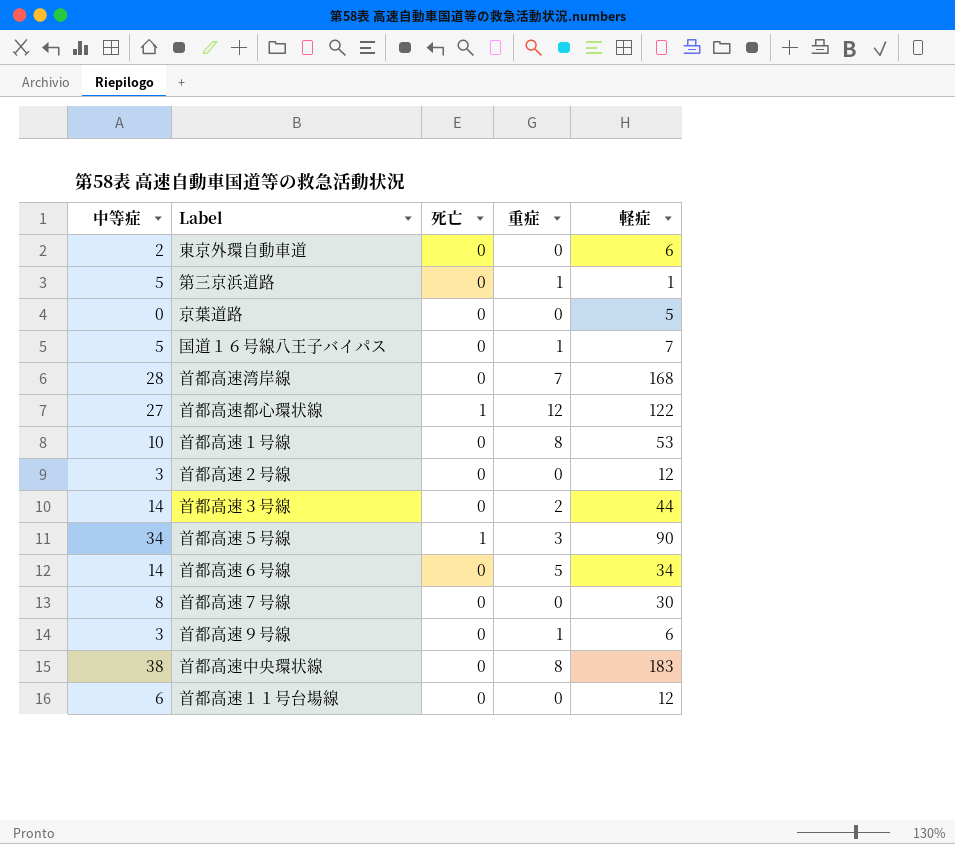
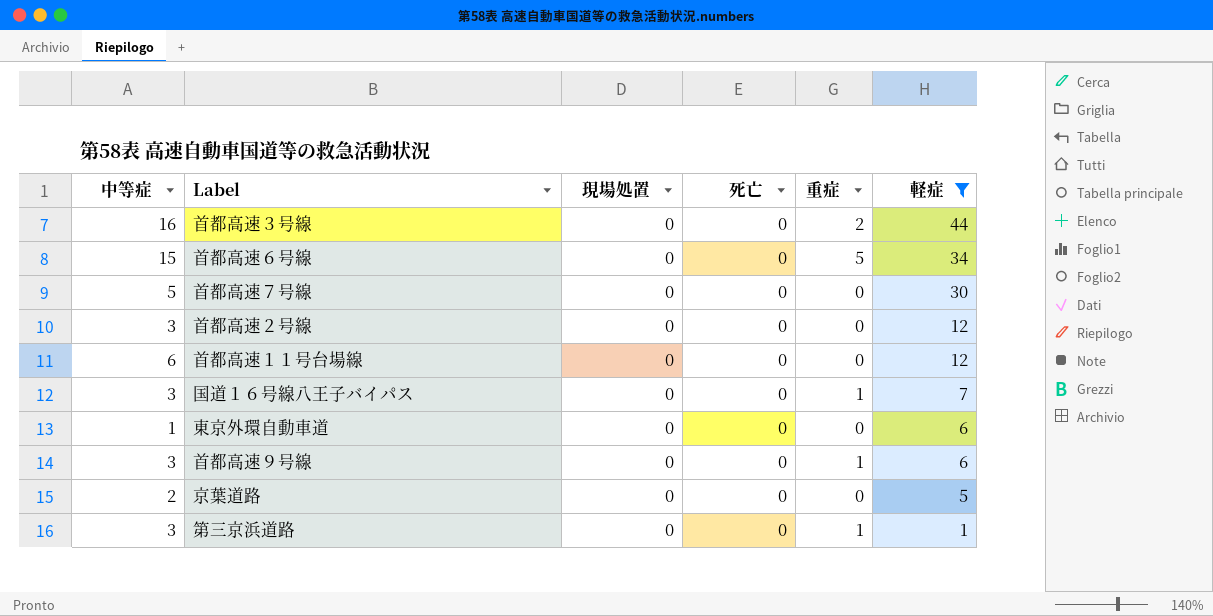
filter: none -> 軽症 <= 44
row order: none -> 軽症 descending
column 現場処置 | position: none -> 3
首都高速３号線 | 中等症: 14 -> 16
首都高速６号線 | 中等症: 14 -> 15
首都高速７号線 | 中等症: 8 -> 5
国道１６号線八王子バイパス | 中等症: 5 -> 3
東京外環自動車道 | 中等症: 2 -> 1
京葉道路 | 中等症: 0 -> 2
第三京浜道路 | 中等症: 5 -> 3

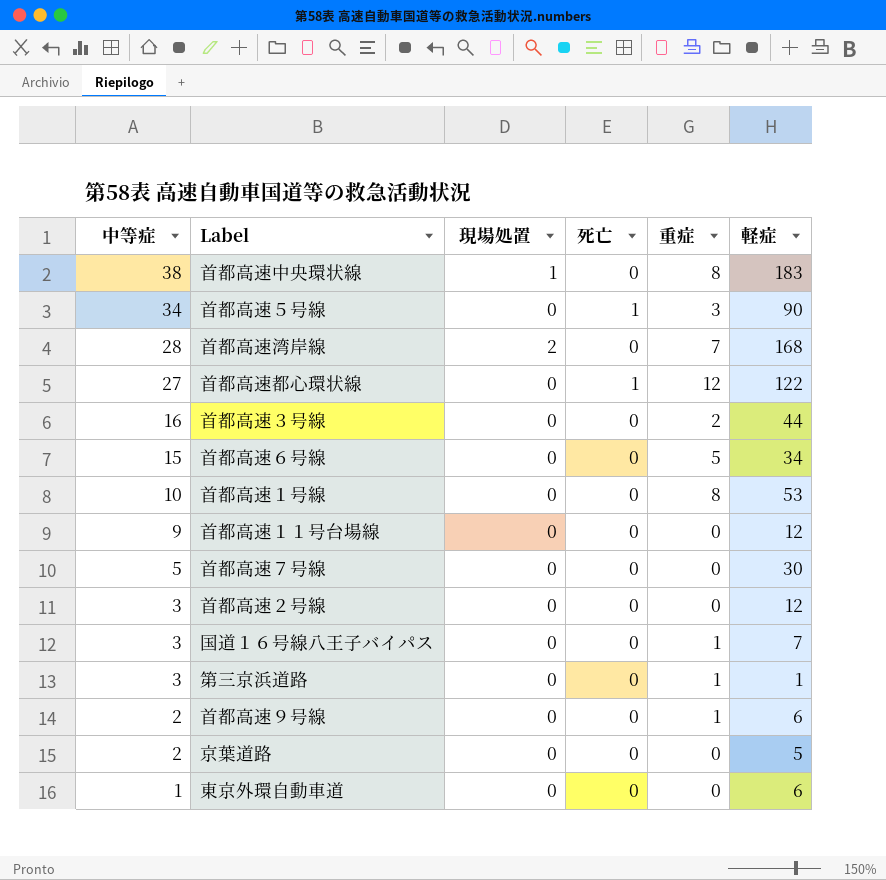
filter: 軽症 <= 44 -> none
row order: 軽症 descending -> 中等症 descending
首都高速１１号台場線 | 中等症: 6 -> 9
首都高速９号線 | 中等症: 3 -> 2

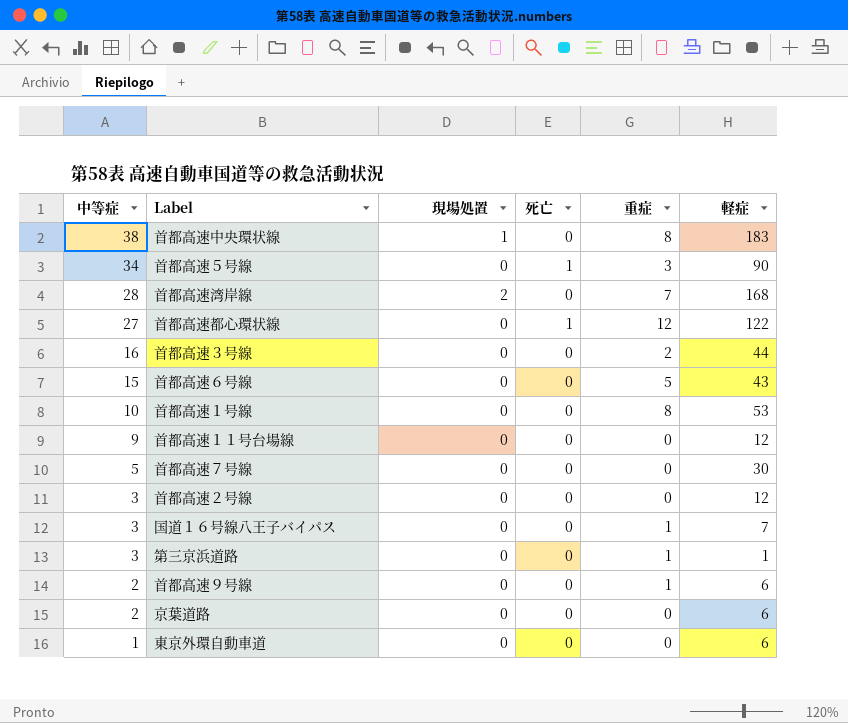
首都高速６号線 | 軽症: 34 -> 43
京葉道路 | 軽症: 5 -> 6

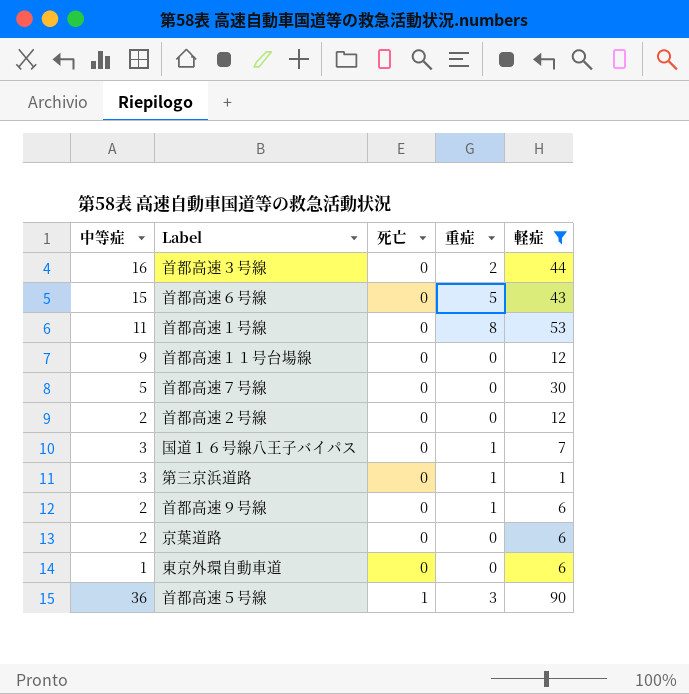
filter: none -> 軽症 <= 90
row order: 中等症 descending -> 死亡 ascending
column 現場処置 | position: 3 -> none
首都高速１号線 | 中等症: 10 -> 11
首都高速２号線 | 中等症: 3 -> 2
首都高速５号線 | 中等症: 34 -> 36

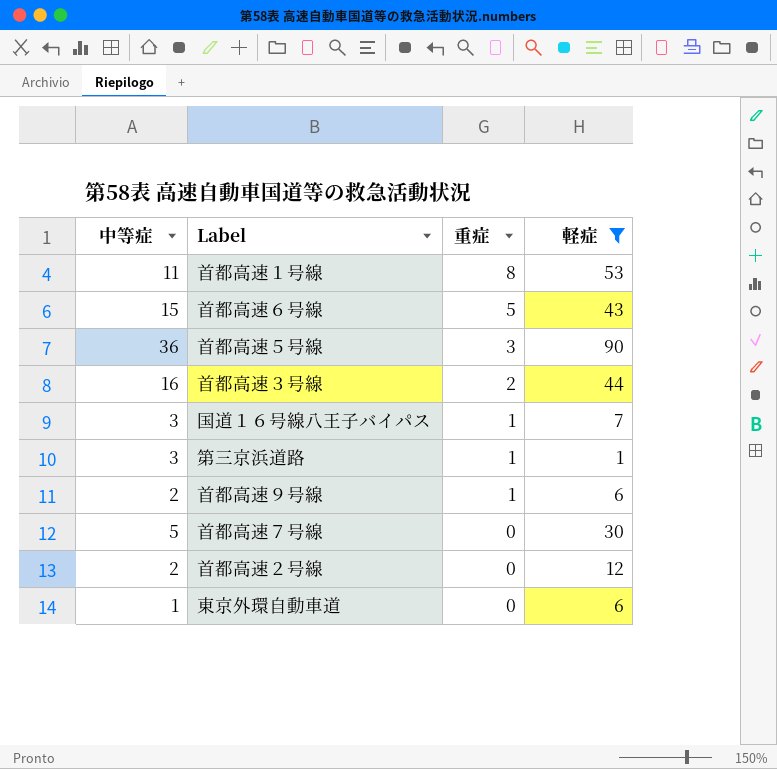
row order: 死亡 ascending -> 重症 descending
column 死亡 | position: 3 -> none
row 首都高速１１号台場線: 9 | 0 | 0 | 12 -> none
row 京葉道路: 2 | 0 | 0 | 6 -> none

